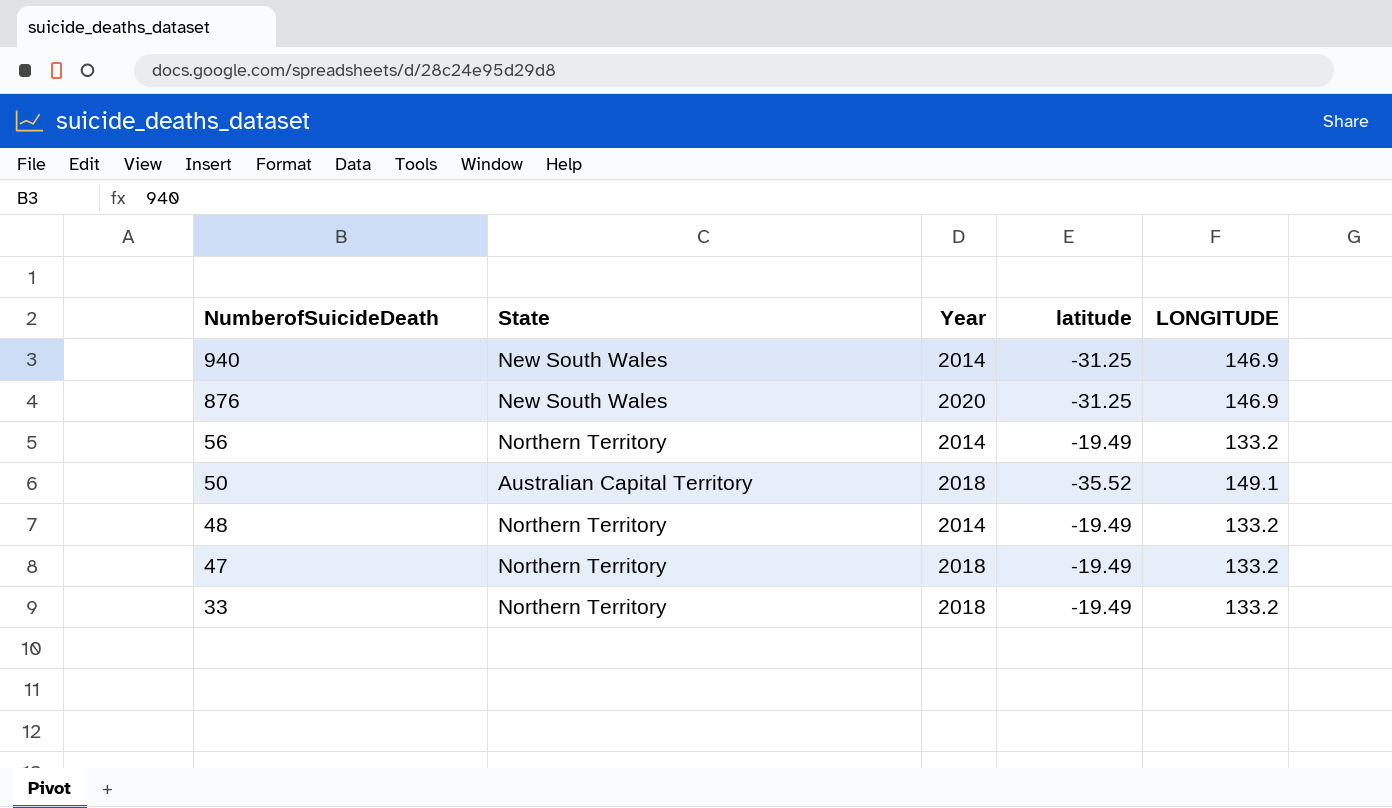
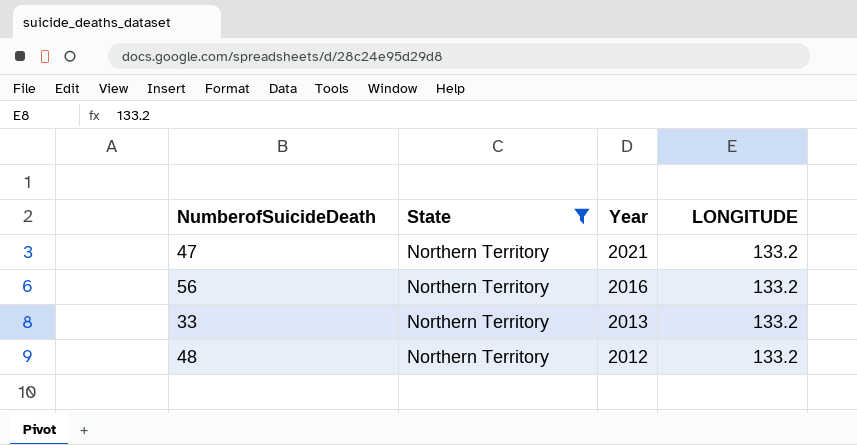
filter: none -> State = Northern Territory
row order: NumberofSuicideDeath descending -> Year descending
column latitude | position: 4 -> none
47 | Year: 2018 -> 2021
56 | Year: 2014 -> 2016
33 | Year: 2018 -> 2013
48 | Year: 2014 -> 2012

